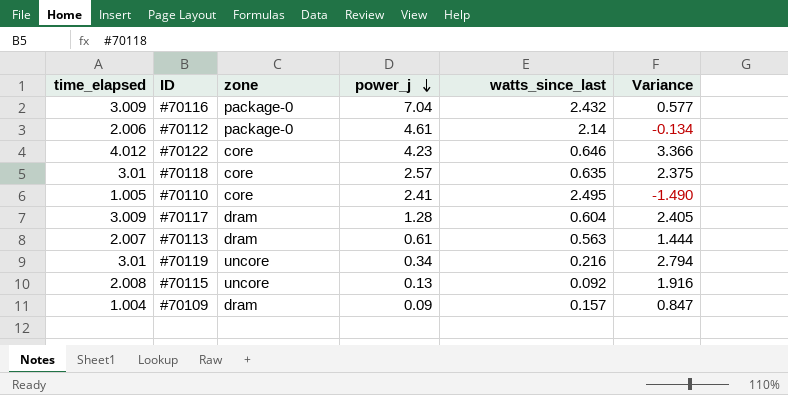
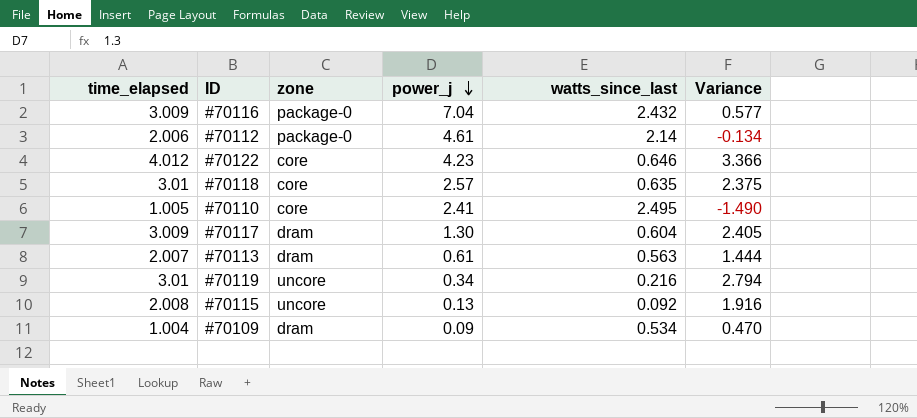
#70117 | power_j: 1.28 -> 1.30
#70109 | watts_since_last: 0.157 -> 0.534
#70109 | Variance: 0.847 -> 0.470

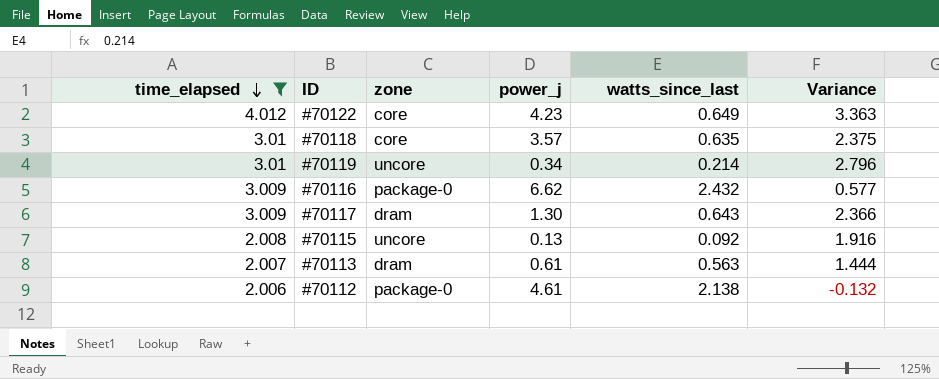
filter: none -> time_elapsed >= 2.006
row order: power_j descending -> time_elapsed descending
#70122 | watts_since_last: 0.646 -> 0.649
#70122 | Variance: 3.366 -> 3.363
#70118 | power_j: 2.57 -> 3.57
#70119 | watts_since_last: 0.216 -> 0.214
#70119 | Variance: 2.794 -> 2.796
#70116 | power_j: 7.04 -> 6.62
#70117 | watts_since_last: 0.604 -> 0.643
#70117 | Variance: 2.405 -> 2.366
#70112 | watts_since_last: 2.14 -> 2.138
#70112 | Variance: -0.134 -> -0.132

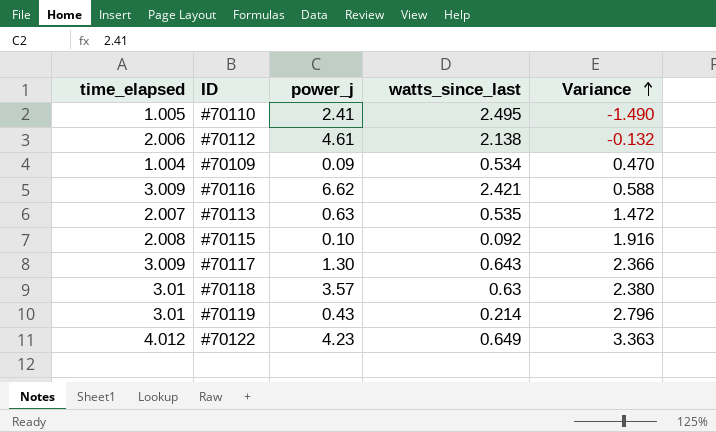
filter: time_elapsed >= 2.006 -> none
row order: time_elapsed descending -> Variance ascending
column zone | position: 3 -> none
#70116 | watts_since_last: 2.432 -> 2.421
#70116 | Variance: 0.577 -> 0.588
#70113 | power_j: 0.61 -> 0.63
#70113 | watts_since_last: 0.563 -> 0.535
#70113 | Variance: 1.444 -> 1.472
#70115 | power_j: 0.13 -> 0.10
#70118 | watts_since_last: 0.635 -> 0.63
#70118 | Variance: 2.375 -> 2.380
#70119 | power_j: 0.34 -> 0.43

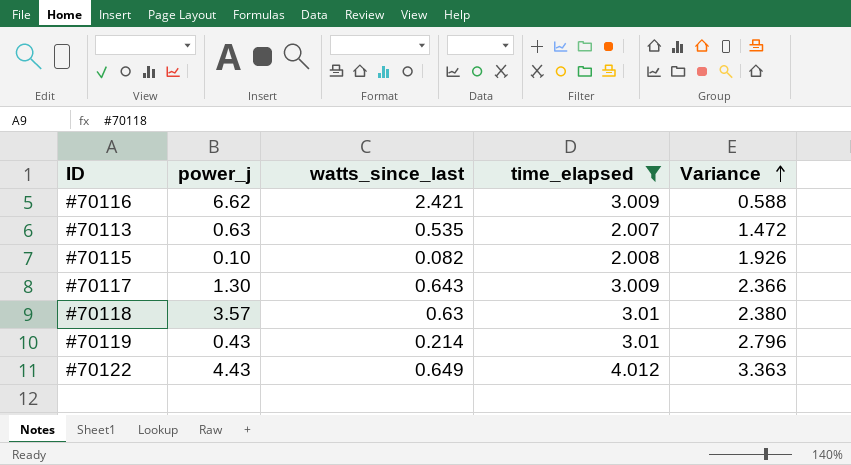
filter: none -> time_elapsed >= 2.007
column time_elapsed | position: 1 -> 4
#70115 | watts_since_last: 0.092 -> 0.082
#70115 | Variance: 1.916 -> 1.926
#70122 | power_j: 4.23 -> 4.43

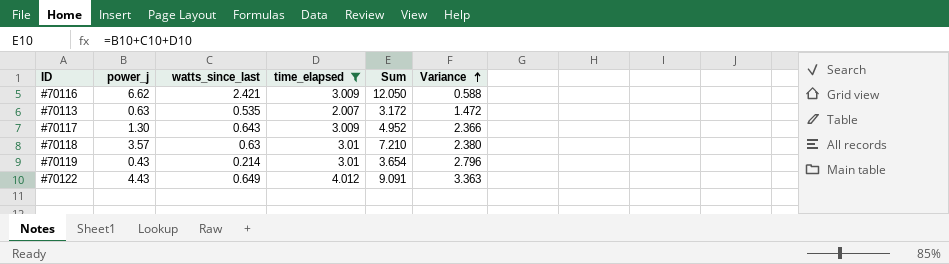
column Sum | formula: none -> [power_j] + [watts_since_last] + [time_elapsed]
row #70115: 0.10 | 0.082 | 2.008 | 1.926 -> none

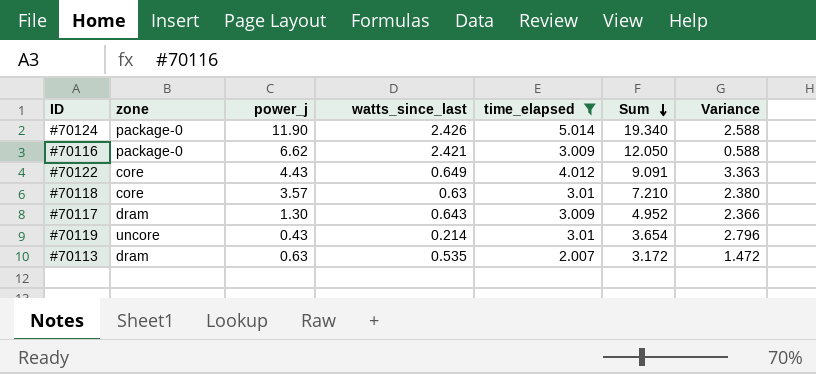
row order: Variance ascending -> Sum descending
column zone | position: none -> 2
row #70124: none -> package-0 | 11.90 | 2.426 | 5.014 | 19.340 | 2.588

